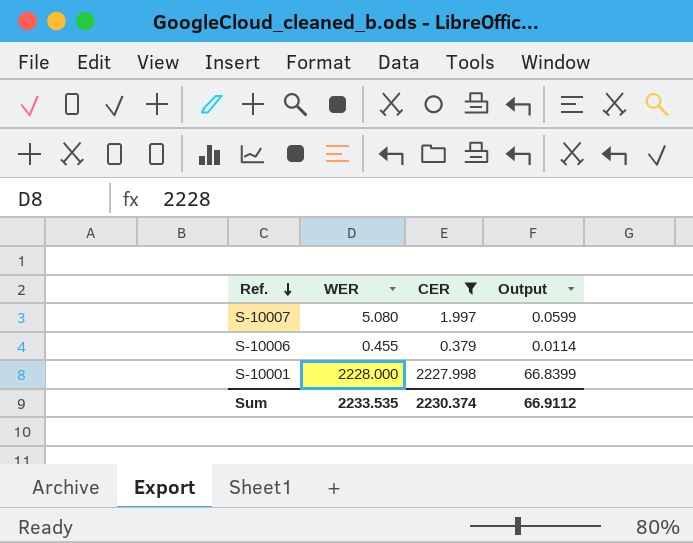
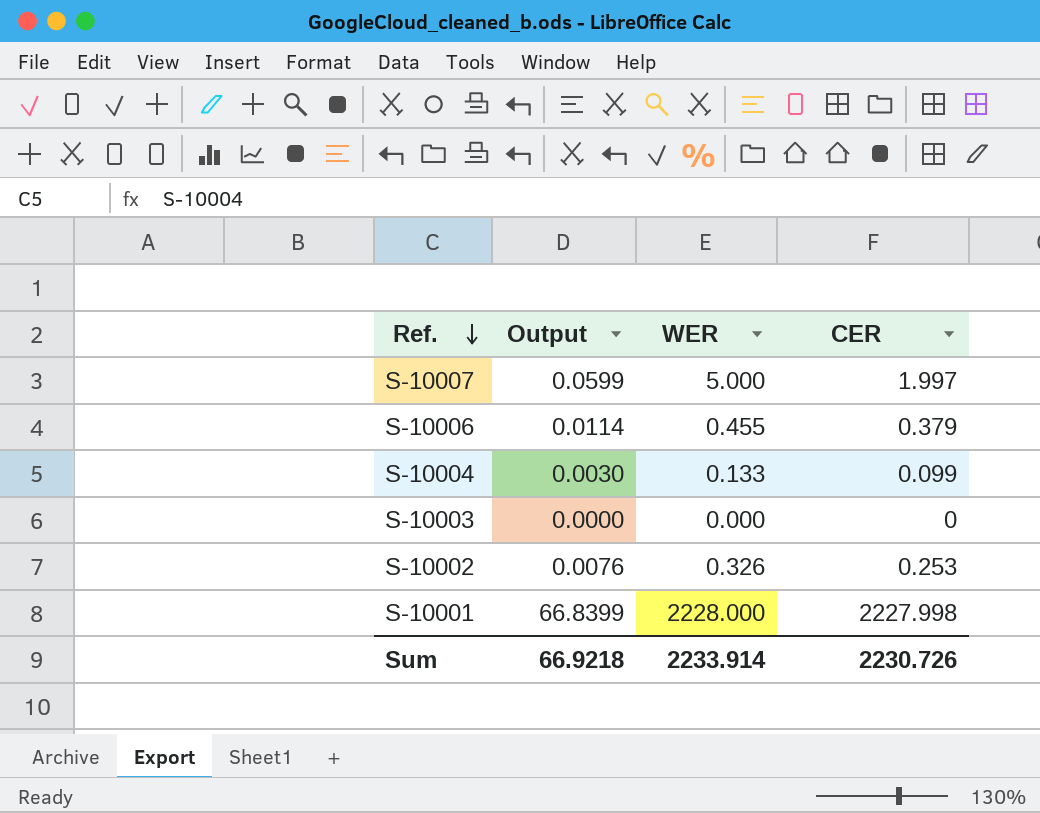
filter: CER >= 0.379 -> none
column Output | position: 4 -> 2
S-10007 | WER: 5.080 -> 5.000
Sum | Output: 66.9112 -> 66.9218
Sum | WER: 2233.535 -> 2233.914
Sum | CER: 2230.374 -> 2230.726

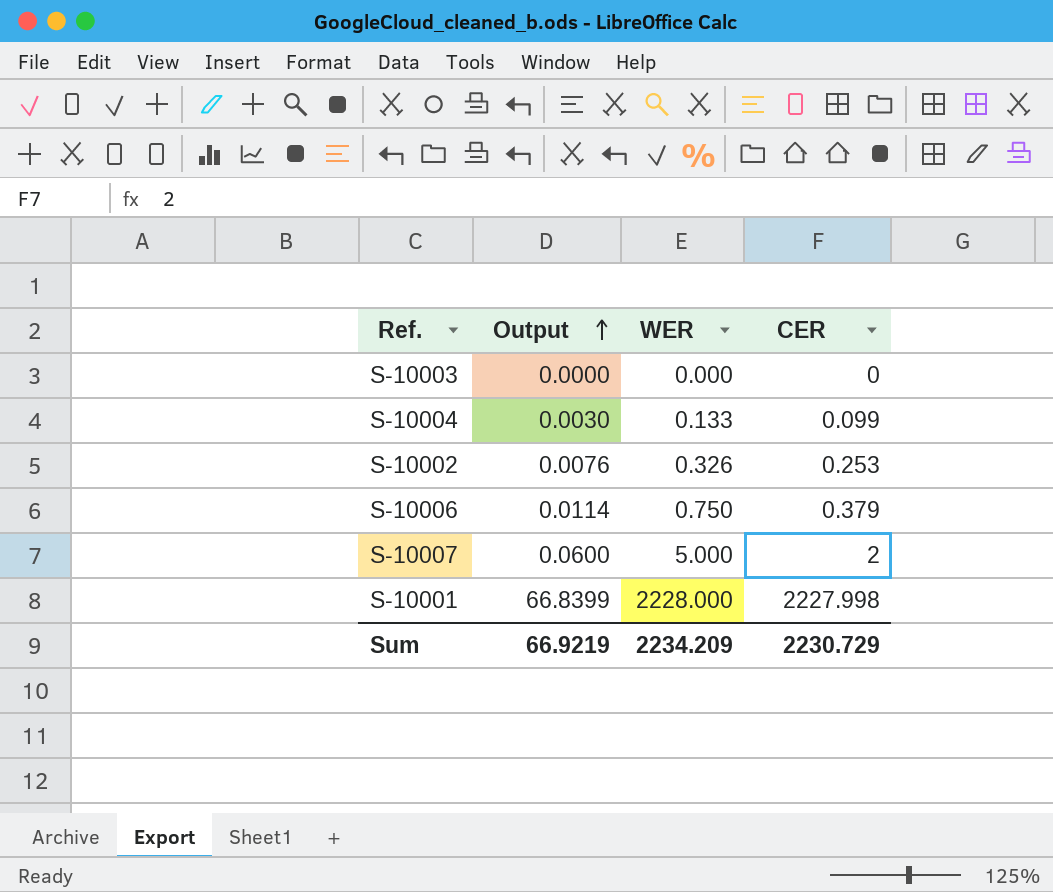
row order: Ref. descending -> Output ascending
S-10006 | WER: 0.455 -> 0.750
S-10007 | Output: 0.0599 -> 0.0600
S-10007 | CER: 1.997 -> 2
Sum | Output: 66.9218 -> 66.9219
Sum | WER: 2233.914 -> 2234.209
Sum | CER: 2230.726 -> 2230.729

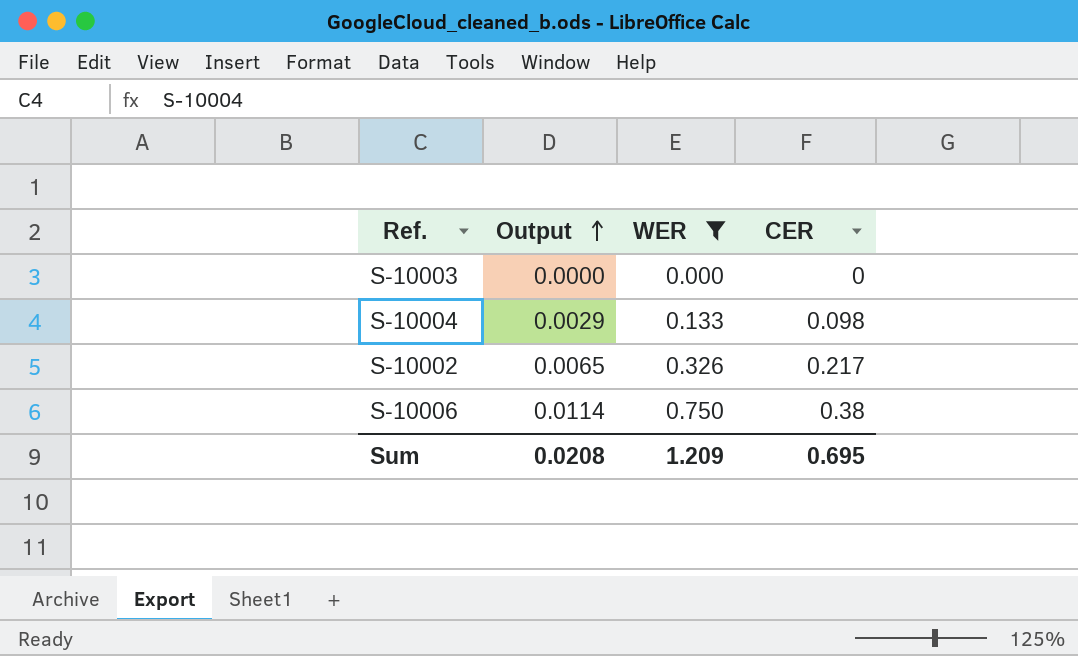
filter: none -> WER <= 0.750
S-10004 | Output: 0.0030 -> 0.0029
S-10004 | CER: 0.099 -> 0.098
S-10002 | Output: 0.0076 -> 0.0065
S-10002 | CER: 0.253 -> 0.217
S-10006 | CER: 0.379 -> 0.38
Sum | Output: 66.9219 -> 0.0208
Sum | WER: 2234.209 -> 1.209
Sum | CER: 2230.729 -> 0.695

